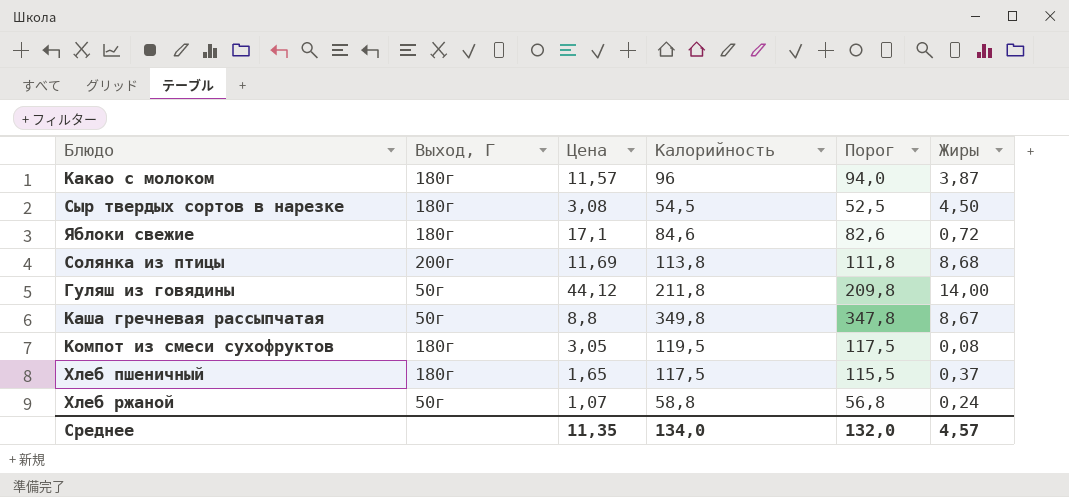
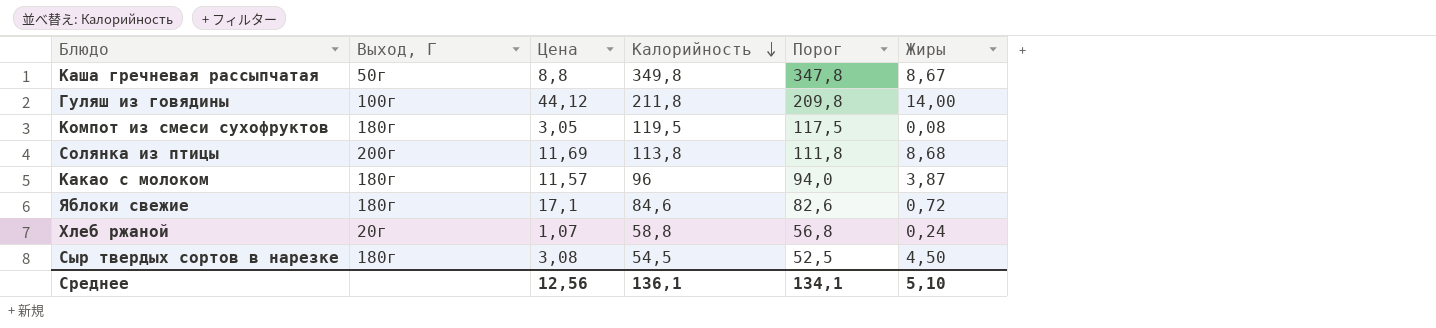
row order: none -> Калорийность descending
row Хлеб пшеничный: 180г | 1,65 | 117,5 | 115,5 | 0,37 -> none
Гуляш из говядины | Выход, Г: 50г -> 100г
Хлеб ржаной | Выход, Г: 50г -> 20г
Среднее | Цена: 11,35 -> 12,56
Среднее | Калорийность: 134,0 -> 136,1
Среднее | Порог: 132,0 -> 134,1
Среднее | Жиры: 4,57 -> 5,10

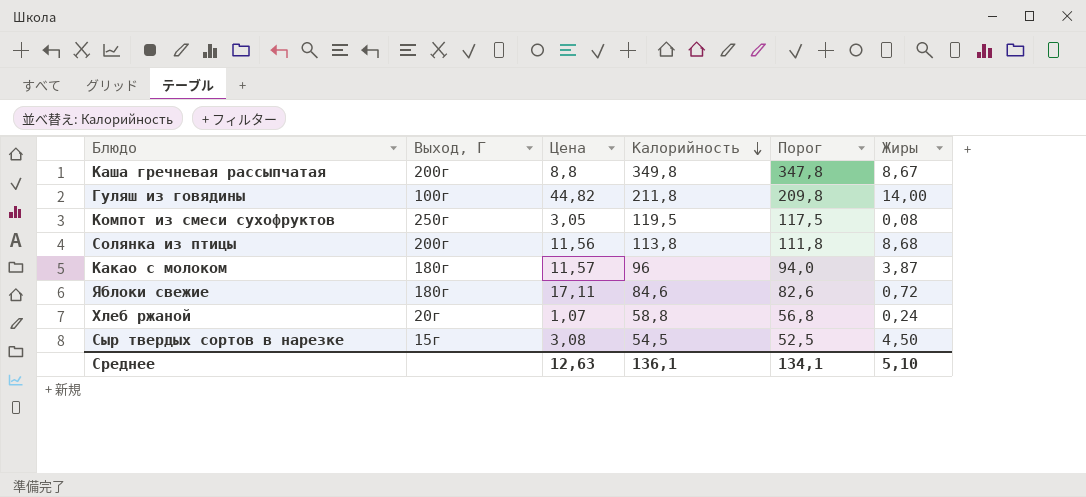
Каша гречневая рассыпчатая | Выход, Г: 50г -> 200г
Гуляш из говядины | Цена: 44,12 -> 44,82
Компот из смеси сухофруктов | Выход, Г: 180г -> 250г
Солянка из птицы | Цена: 11,69 -> 11,56
Яблоки свежие | Цена: 17,1 -> 17,11
Сыр твердых сортов в нарезке | Выход, Г: 180г -> 15г
Среднее | Цена: 12,56 -> 12,63

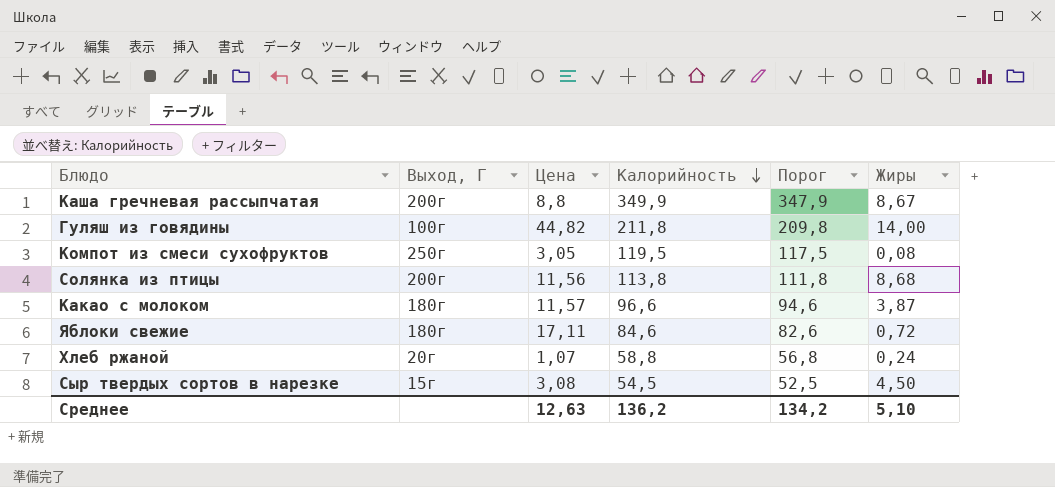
Каша гречневая рассыпчатая | Калорийность: 349,8 -> 349,9
Каша гречневая рассыпчатая | Порог: 347,8 -> 347,9
Какао с молоком | Калорийность: 96 -> 96,6
Какао с молоком | Порог: 94,0 -> 94,6
Среднее | Калорийность: 136,1 -> 136,2
Среднее | Порог: 134,1 -> 134,2

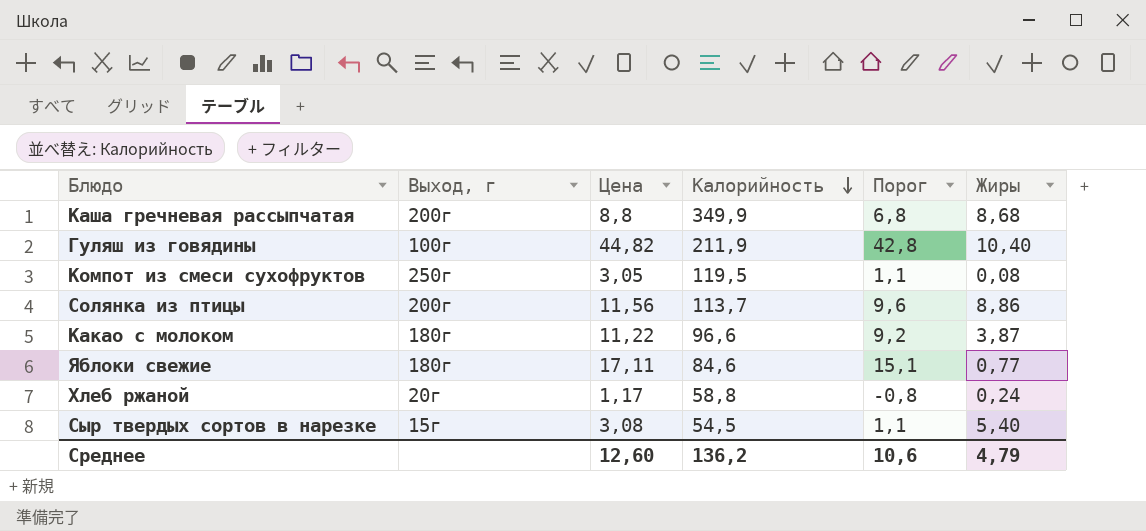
column name: Выход, Г -> Выход, г
column Порог | formula: [Калорийность] - 2 -> [Цена] - 2
Каша гречневая рассыпчатая | Жиры: 8,67 -> 8,68
Гуляш из говядины | Калорийность: 211,8 -> 211,9
Гуляш из говядины | Жиры: 14,00 -> 10,40
Солянка из птицы | Калорийность: 113,8 -> 113,7
Солянка из птицы | Жиры: 8,68 -> 8,86
Какао с молоком | Цена: 11,57 -> 11,22
Яблоки свежие | Жиры: 0,72 -> 0,77
Хлеб ржаной | Цена: 1,07 -> 1,17
Сыр твердых сортов в нарезке | Жиры: 4,50 -> 5,40
Среднее | Цена: 12,63 -> 12,60
Среднее | Порог: 134,2 -> 10,6
Среднее | Жиры: 5,10 -> 4,79

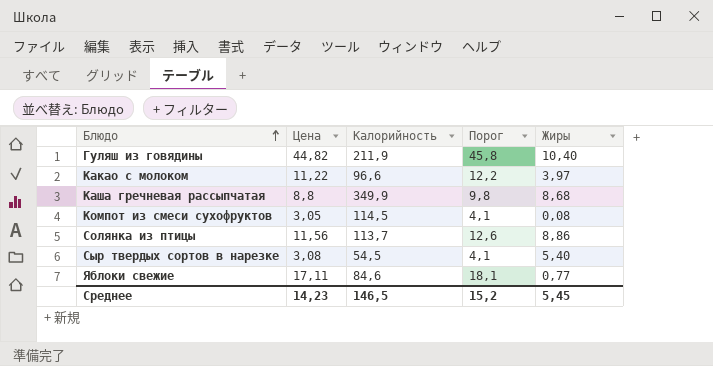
row order: Калорийность descending -> Блюдо ascending
column Выход, г | position: 2 -> none
column Порог | formula: [Цена] - 2 -> [Цена] + 1
row Хлеб ржаной: 20г | 1,17 | 58,8 | -0,8 | 0,24 -> none
Какао с молоком | Жиры: 3,87 -> 3,97
Компот из смеси сухофруктов | Калорийность: 119,5 -> 114,5
Среднее | Цена: 12,60 -> 14,23
Среднее | Калорийность: 136,2 -> 146,5
Среднее | Порог: 10,6 -> 15,2
Среднее | Жиры: 4,79 -> 5,45

